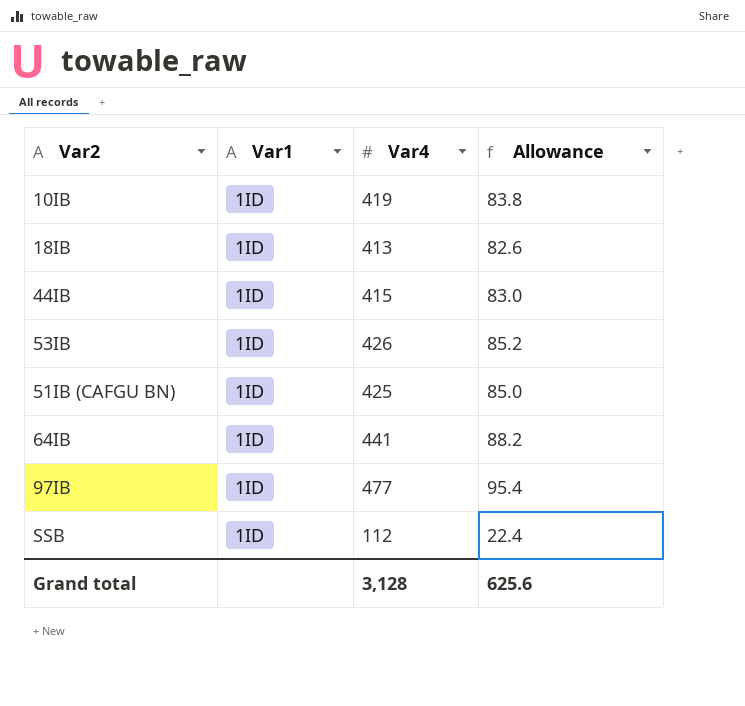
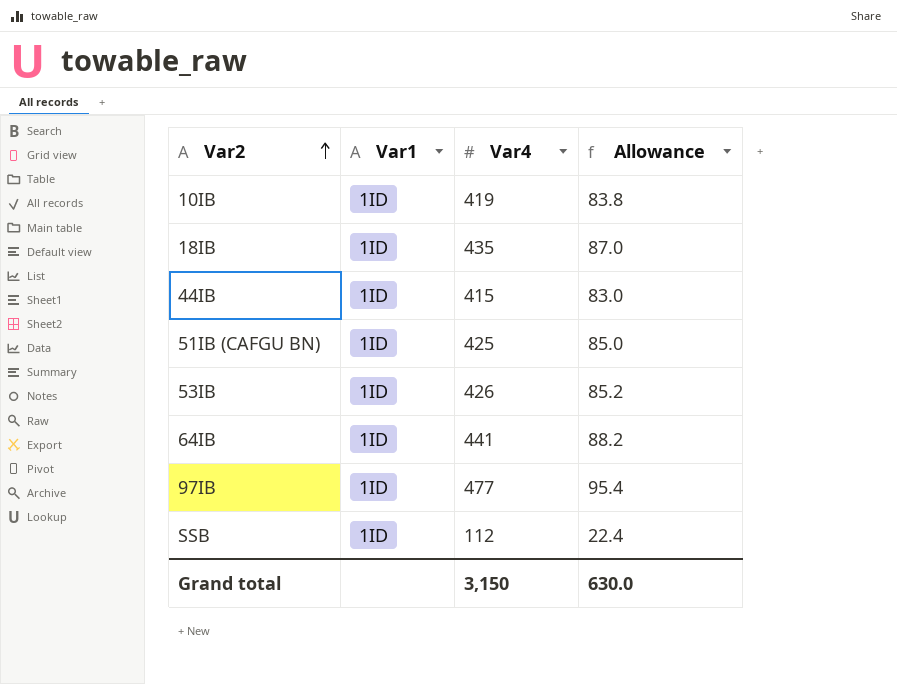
row order: none -> Var2 ascending
18IB | Var4: 413 -> 435
18IB | Allowance: 82.6 -> 87.0
Grand total | Var4: 3,128 -> 3,150
Grand total | Allowance: 625.6 -> 630.0

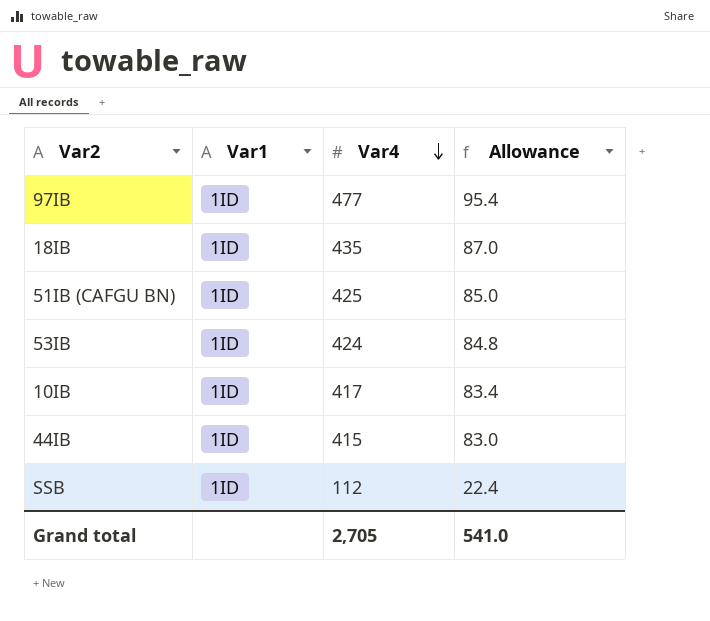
row order: Var2 ascending -> Var4 descending
row 64IB: 1ID | 441 | 88.2 -> none
53IB | Var4: 426 -> 424
53IB | Allowance: 85.2 -> 84.8
10IB | Var4: 419 -> 417
10IB | Allowance: 83.8 -> 83.4
Grand total | Var4: 3,150 -> 2,705
Grand total | Allowance: 630.0 -> 541.0

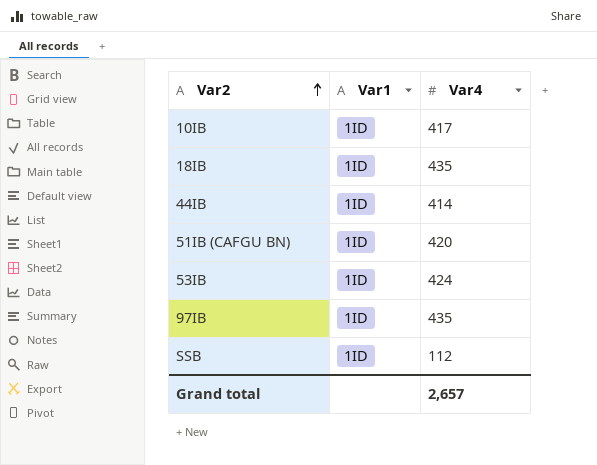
row order: Var4 descending -> Var2 ascending
column Allowance | formula: [Var4] * 0.2 -> none
44IB | Var4: 415 -> 414
51IB (CAFGU BN) | Var4: 425 -> 420
97IB | Var4: 477 -> 435
Grand total | Var4: 2,705 -> 2,657

